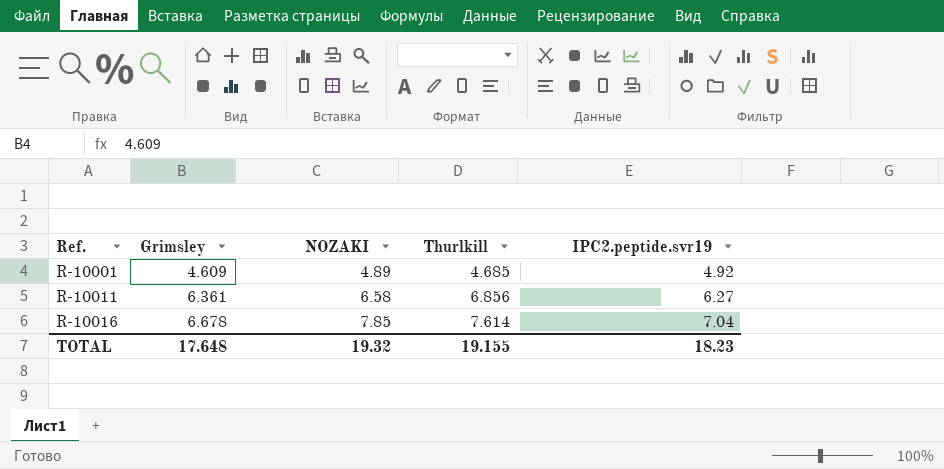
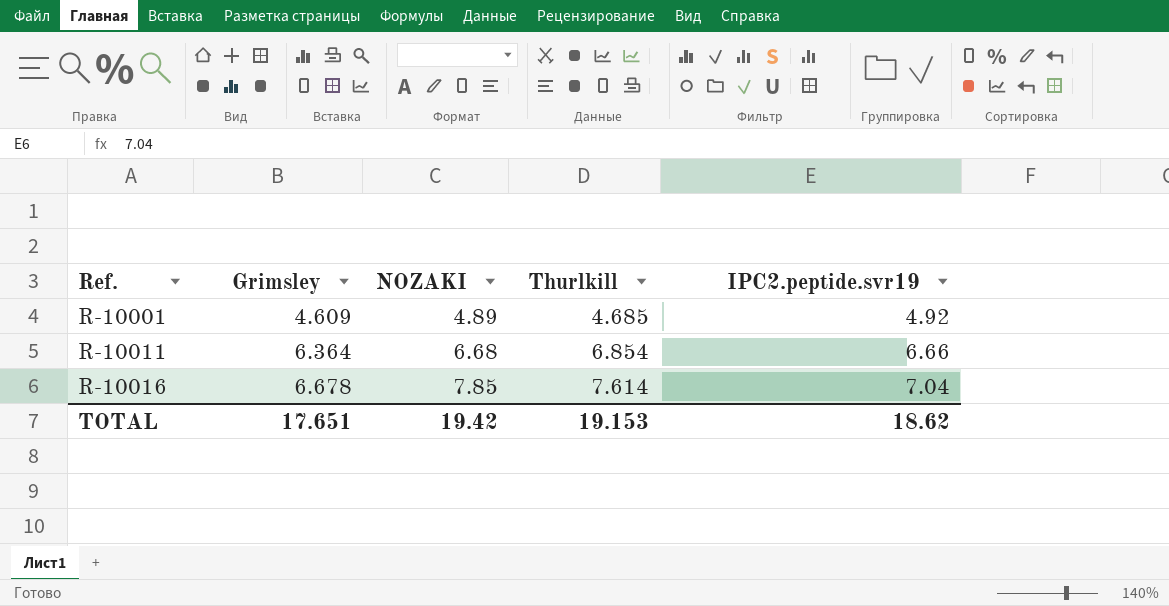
R-10011 | Grimsley: 6.361 -> 6.364
R-10011 | NOZAKI: 6.58 -> 6.68
R-10011 | Thurlkill: 6.856 -> 6.854
R-10011 | IPC2.peptide.svr19: 6.27 -> 6.66
TOTAL | Grimsley: 17.648 -> 17.651
TOTAL | NOZAKI: 19.32 -> 19.42
TOTAL | Thurlkill: 19.155 -> 19.153
TOTAL | IPC2.peptide.svr19: 18.23 -> 18.62

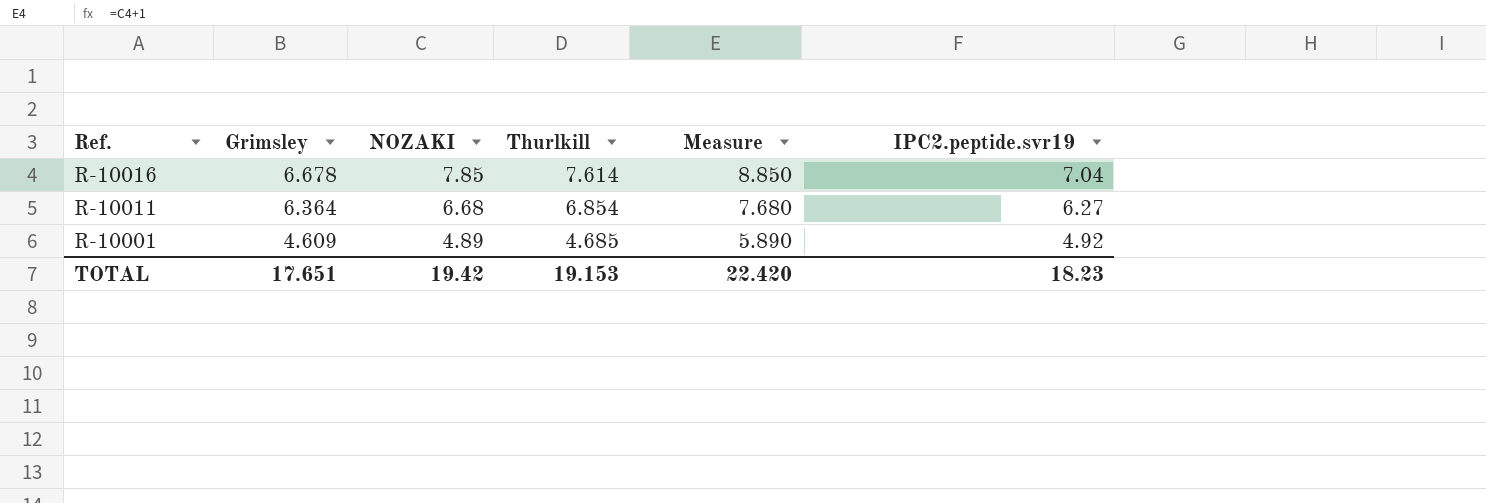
row order: Ref. ascending -> Ref. descending
column Measure | formula: none -> [NOZAKI] + 1
R-10011 | IPC2.peptide.svr19: 6.66 -> 6.27
TOTAL | IPC2.peptide.svr19: 18.62 -> 18.23

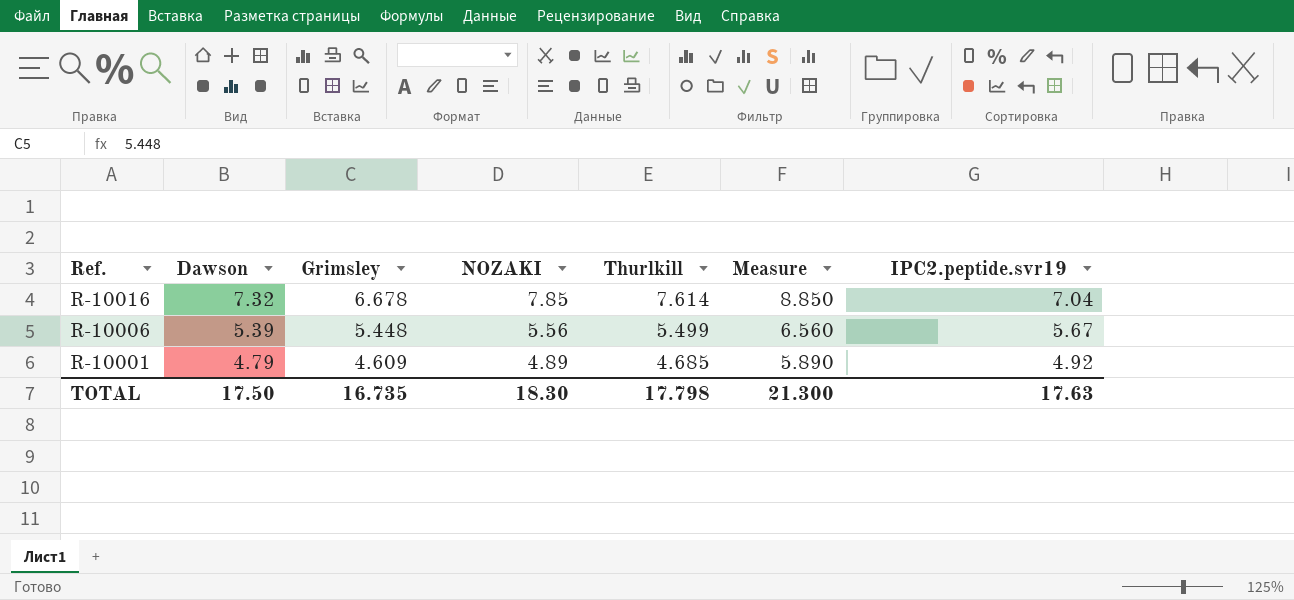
column Dawson | position: none -> 2
row R-10011: 6.364 | 6.68 | 6.854 | 7.680 | 6.27 -> none
row R-10006: none -> 5.39 | 5.448 | 5.56 | 5.499 | 6.560 | 5.67
TOTAL | Grimsley: 17.651 -> 16.735
TOTAL | NOZAKI: 19.42 -> 18.30
TOTAL | Thurlkill: 19.153 -> 17.798
TOTAL | Measure: 22.420 -> 21.300
TOTAL | IPC2.peptide.svr19: 18.23 -> 17.63

